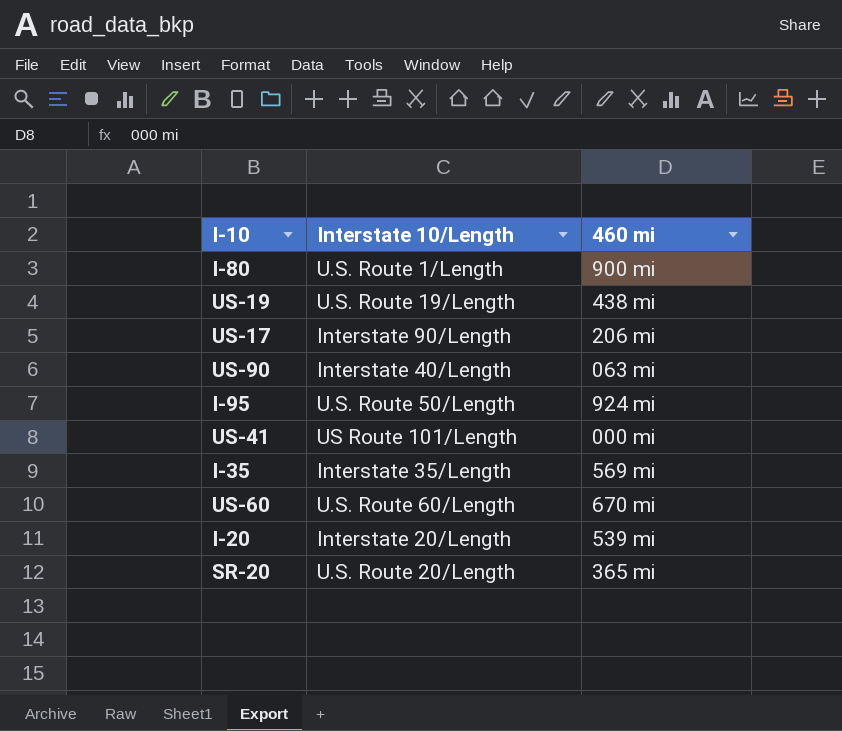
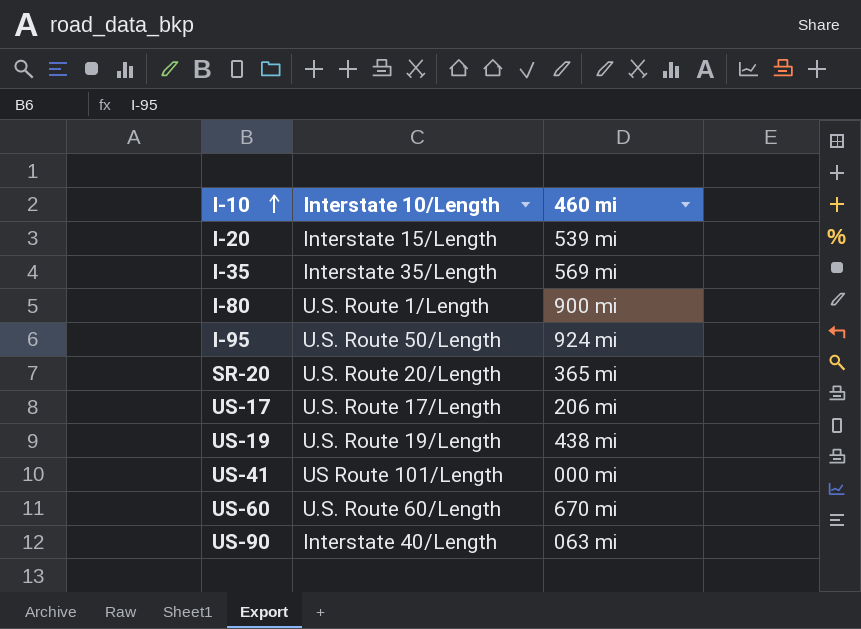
row order: none -> I-10 ascending
I-20 | Interstate 10/Length: Interstate 20/Length -> Interstate 15/Length
US-17 | Interstate 10/Length: Interstate 90/Length -> U.S. Route 17/Length

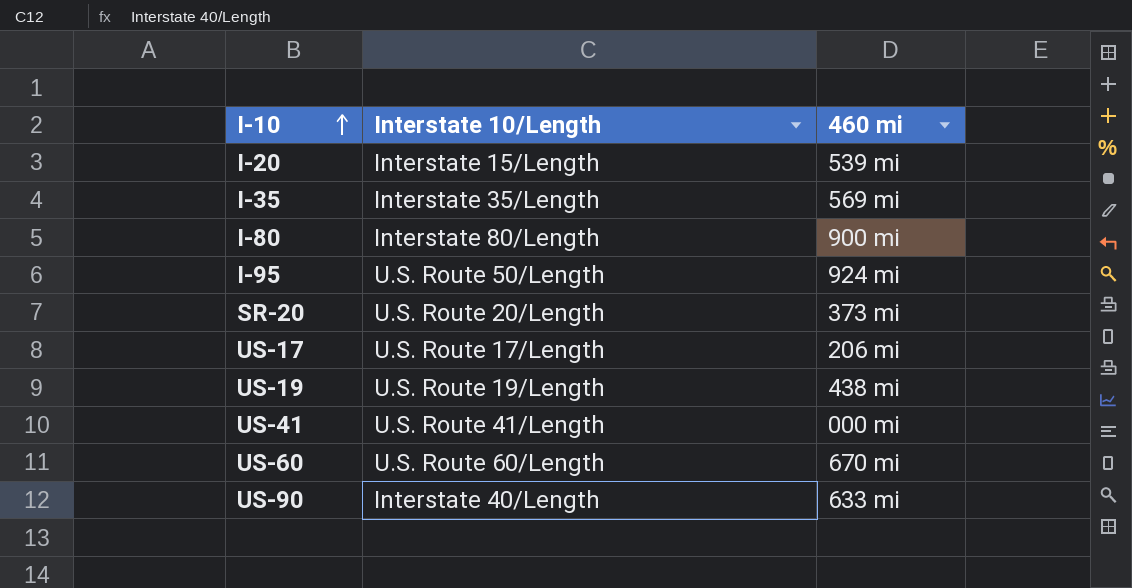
I-80 | Interstate 10/Length: U.S. Route 1/Length -> Interstate 80/Length
SR-20 | 460 mi: 365 mi -> 373 mi
US-41 | Interstate 10/Length: US Route 101/Length -> U.S. Route 41/Length
US-90 | 460 mi: 063 mi -> 633 mi

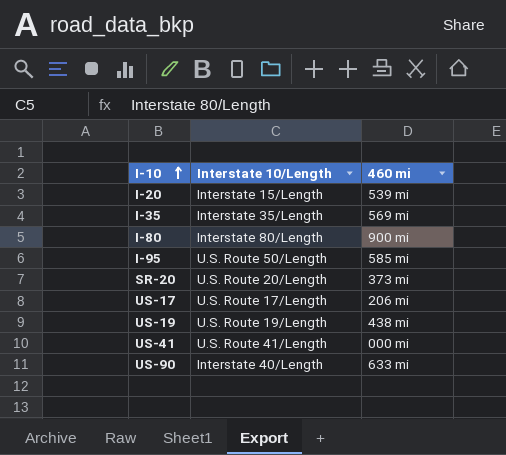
row US-60: U.S. Route 60/Length | 670 mi -> none
I-95 | 460 mi: 924 mi -> 585 mi

